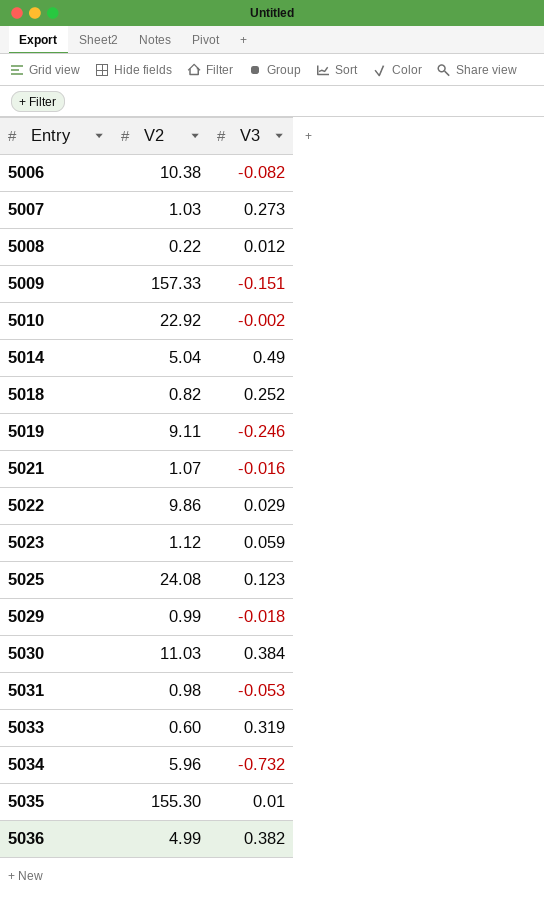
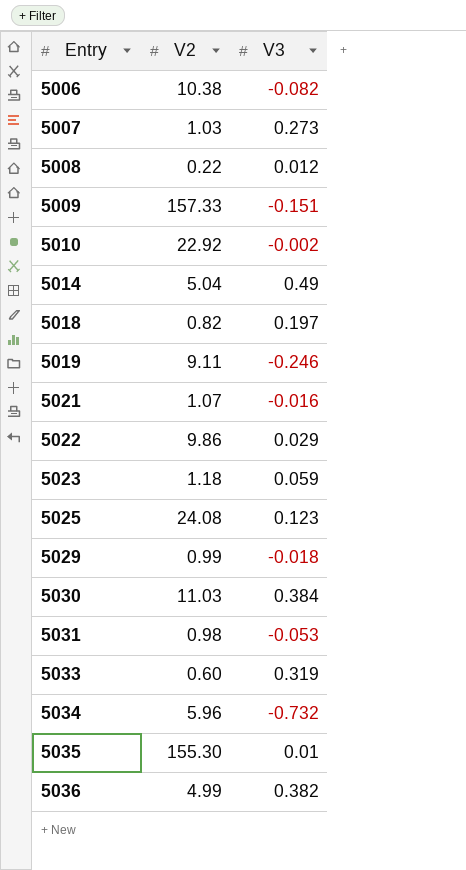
5018 | V3: 0.252 -> 0.197
5023 | V2: 1.12 -> 1.18

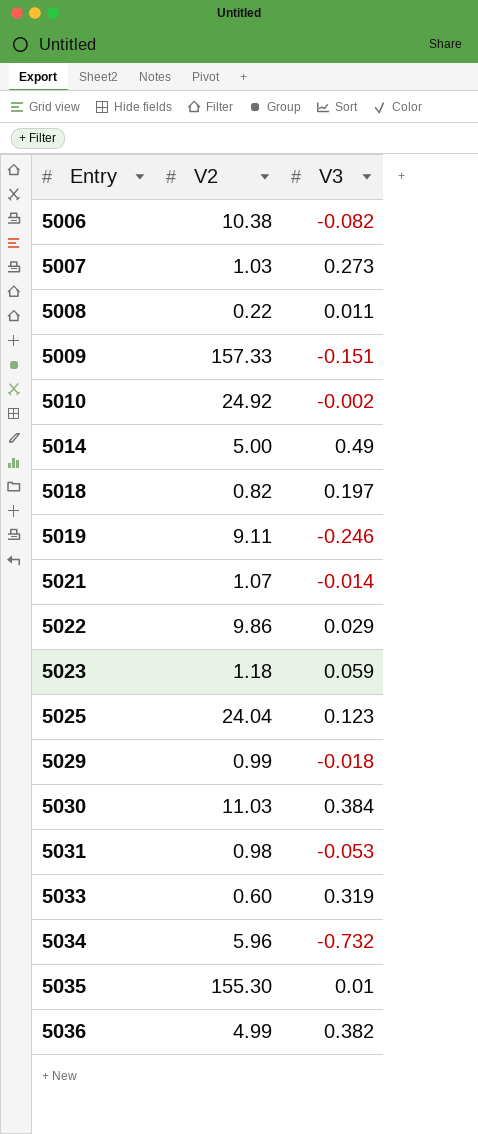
5008 | V3: 0.012 -> 0.011
5010 | V2: 22.92 -> 24.92
5014 | V2: 5.04 -> 5.00
5021 | V3: -0.016 -> -0.014
5025 | V2: 24.08 -> 24.04

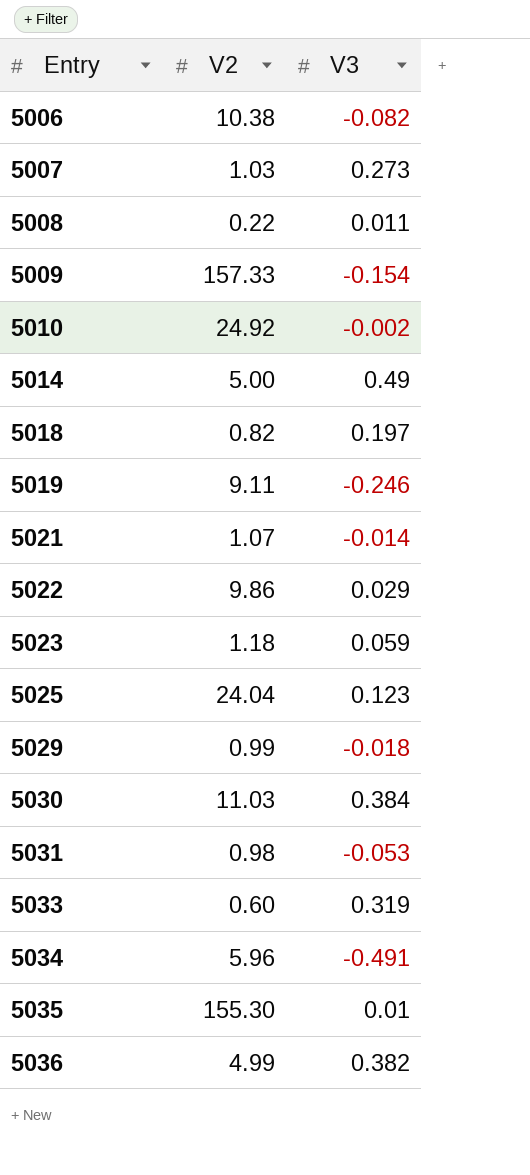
5009 | V3: -0.151 -> -0.154
5034 | V3: -0.732 -> -0.491

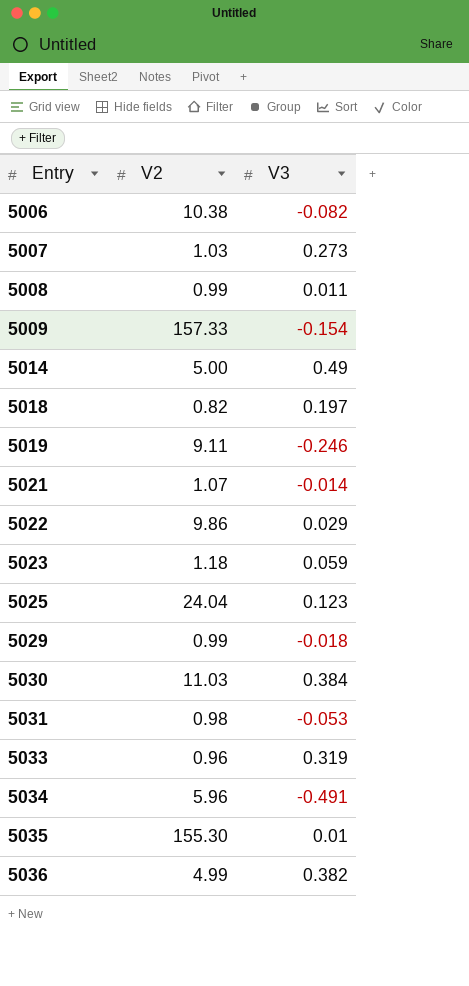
row 5010: 24.92 | -0.002 -> none
5008 | V2: 0.22 -> 0.99
5033 | V2: 0.60 -> 0.96

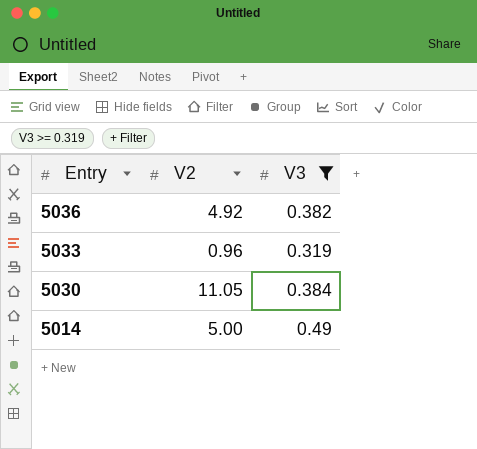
filter: none -> V3 >= 0.319
row order: Entry ascending -> Entry descending
5036 | V2: 4.99 -> 4.92
5030 | V2: 11.03 -> 11.05

